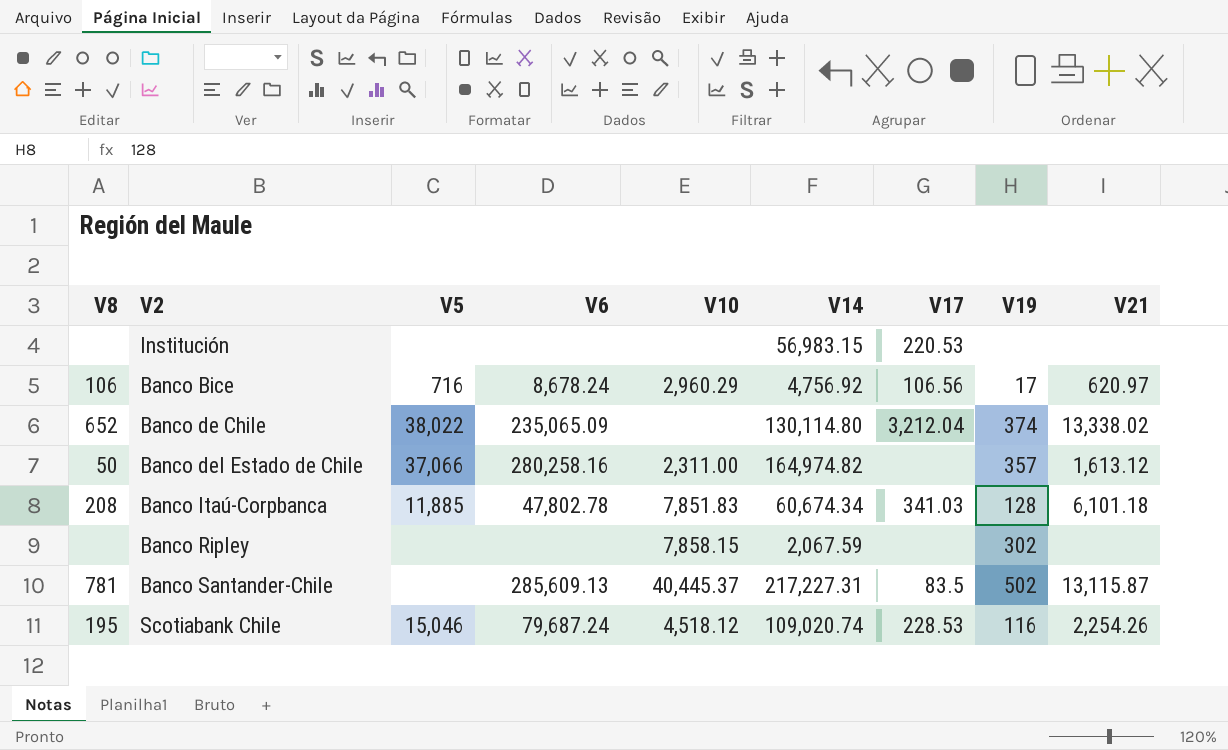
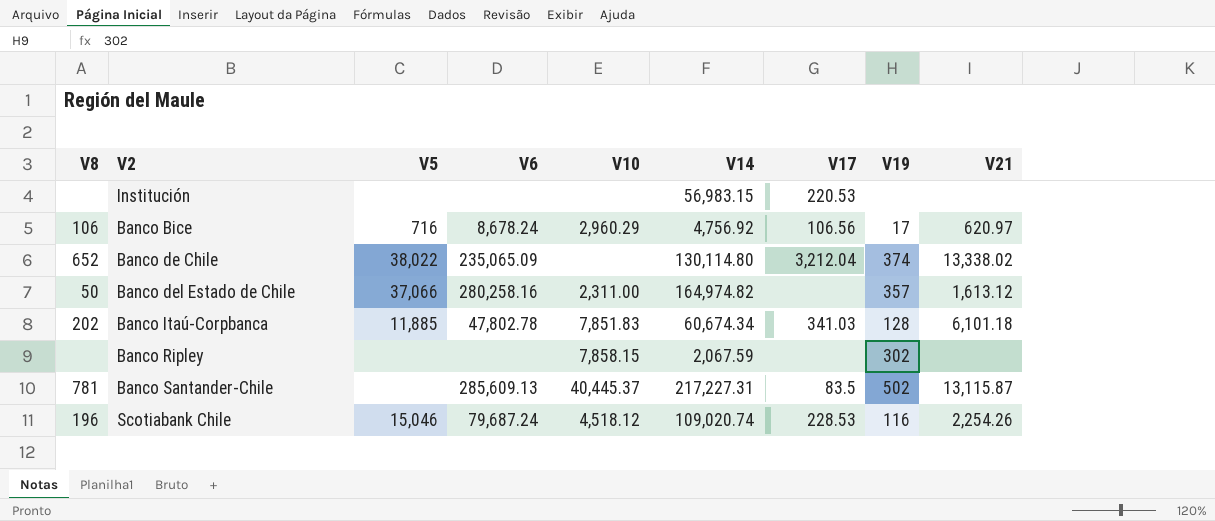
Banco Itaú-Corpbanca | V8: 208 -> 202
Scotiabank Chile | V8: 195 -> 196

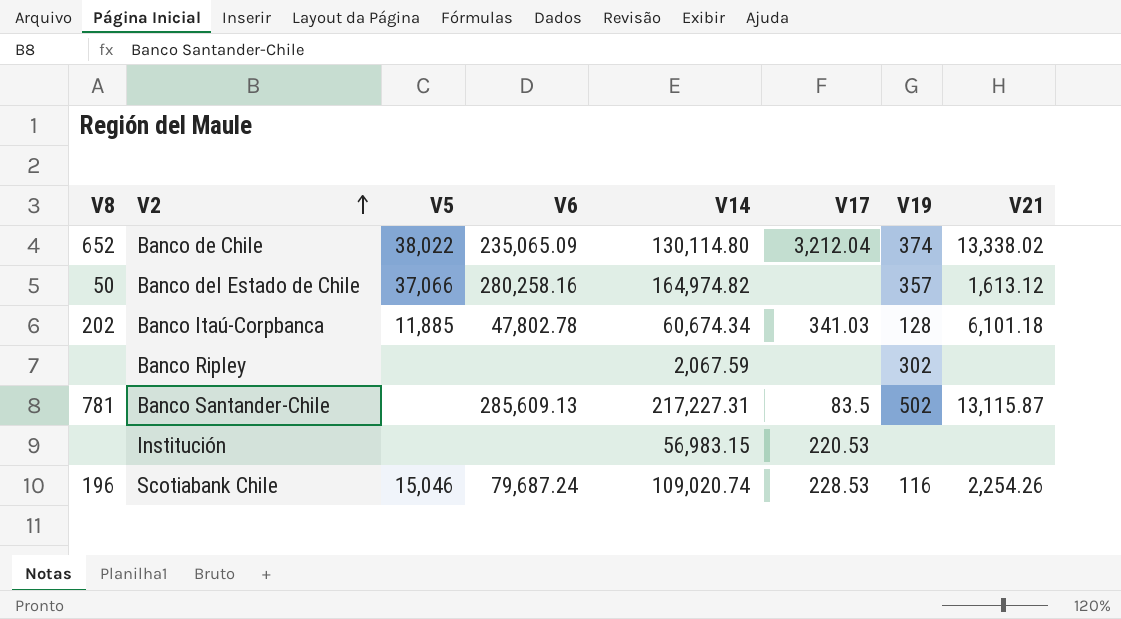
row order: none -> V2 ascending
column V10 | position: 5 -> none
row Banco Bice: 106 | 716 | 8,678.24 | 2,960.29 | 4,756.92 | 106.56 | 17 | 620.97 -> none

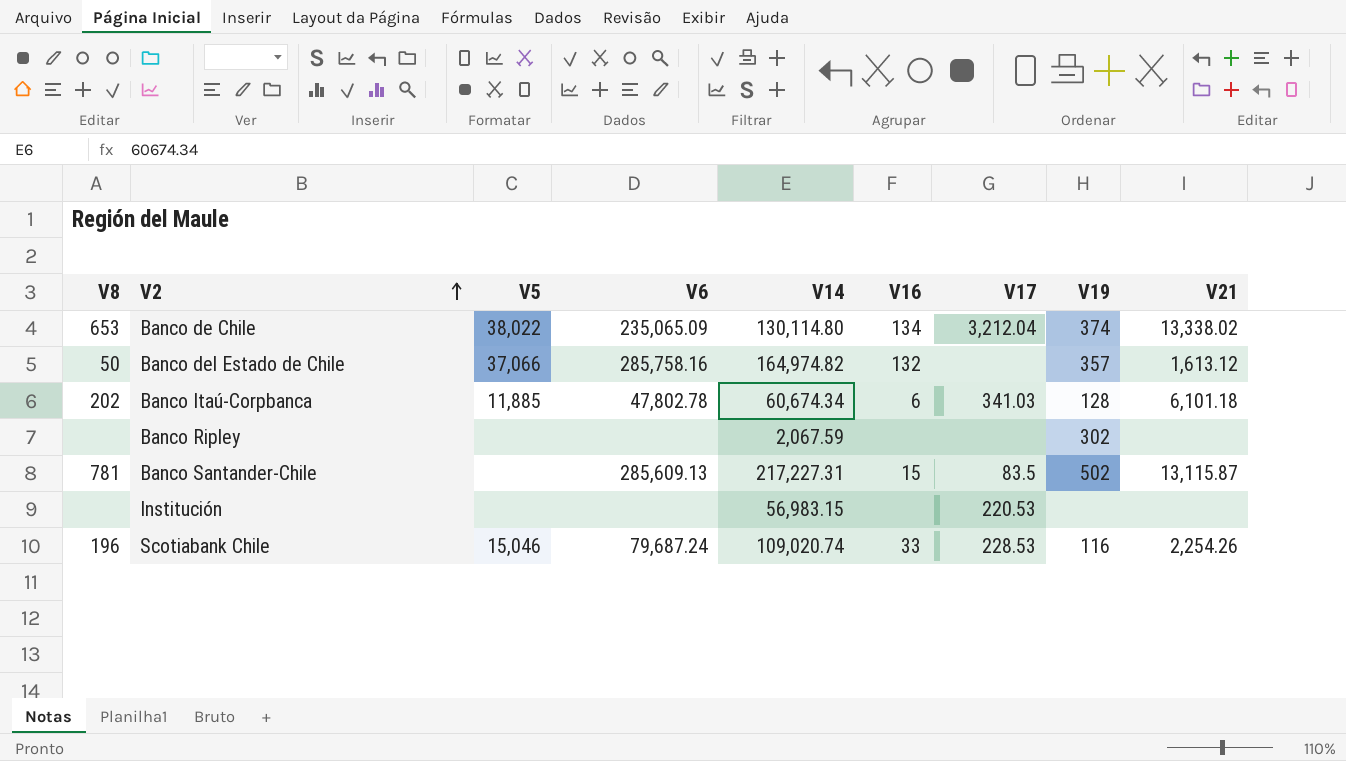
column V16 | position: none -> 6
Banco de Chile | V8: 652 -> 653
Banco del Estado de Chile | V6: 280,258.16 -> 285,758.16

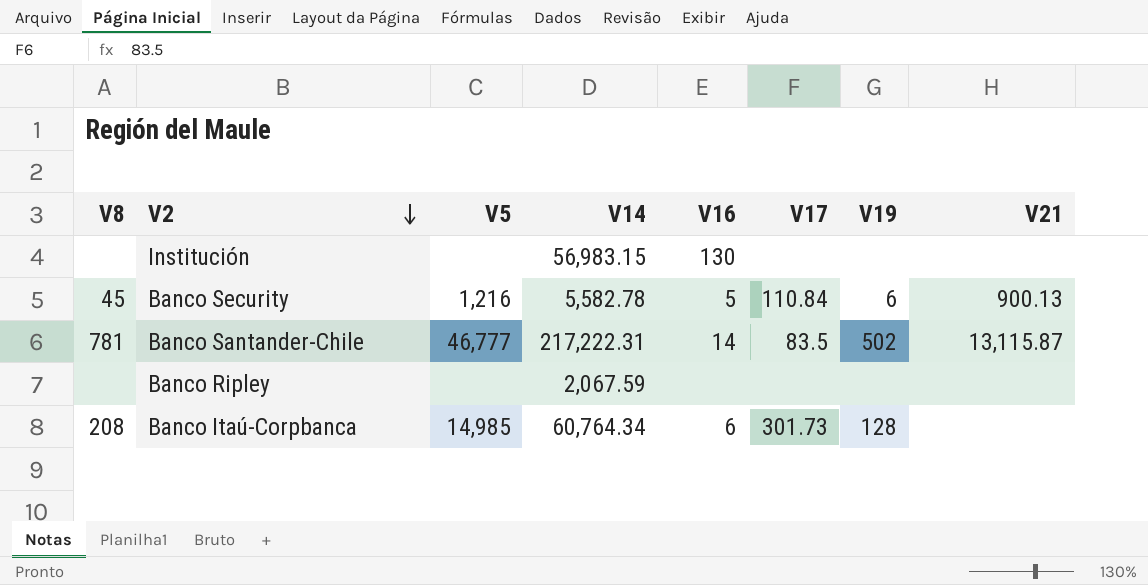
row order: V2 ascending -> V2 descending
column V6 | position: 4 -> none
row Banco de Chile: 653 | 38,022 | 235,065.09 | 130,114.80 | 134 | 3,212.04 | 374 | 13,338.02 -> none
row Banco del Estado de Chile: 50 | 37,066 | 285,758.16 | 164,974.82 | 132 | none | 357 | 1,613.12 -> none
row Scotiabank Chile: 196 | 15,046 | 79,687.24 | 109,020.74 | 33 | 228.53 | 116 | 2,254.26 -> none
Institución | V16: none -> 130
Institución | V17: 220.53 -> none
row Banco Security: none -> 45 | 1,216 | 5,582.78 | 5 | 110.84 | 6 | 900.13
Banco Santander-Chile | V5: none -> 46,777
Banco Santander-Chile | V14: 217,227.31 -> 217,222.31
Banco Santander-Chile | V16: 15 -> 14
Banco Ripley | V19: 302 -> none
Banco Itaú-Corpbanca | V8: 202 -> 208
Banco Itaú-Corpbanca | V5: 11,885 -> 14,985
Banco Itaú-Corpbanca | V14: 60,674.34 -> 60,764.34
Banco Itaú-Corpbanca | V17: 341.03 -> 301.73
Banco Itaú-Corpbanca | V21: 6,101.18 -> none

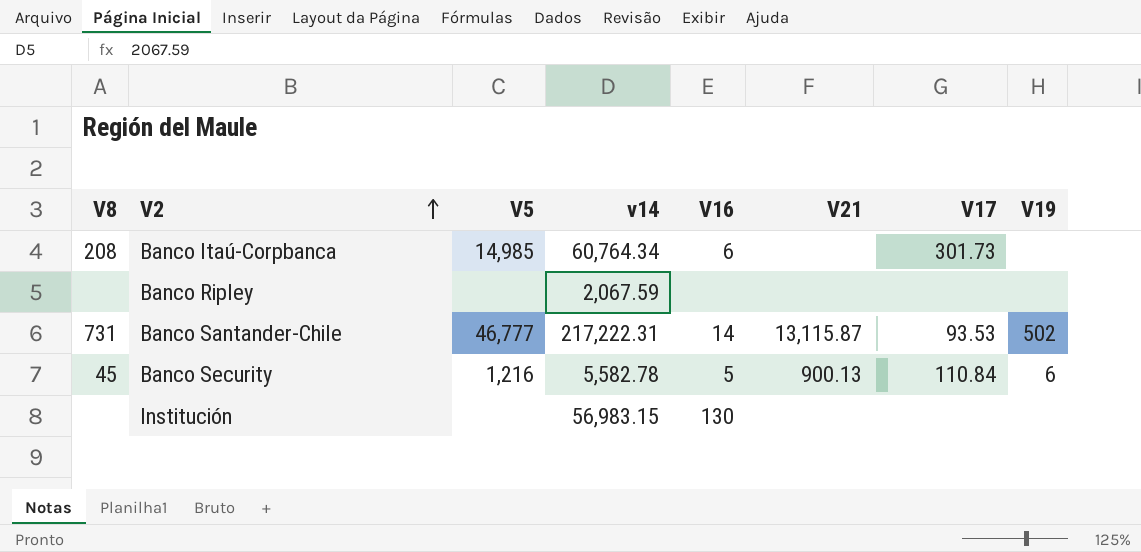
row order: V2 descending -> V2 ascending
column name: V14 -> v14
column V21 | position: 8 -> 6
Banco Itaú-Corpbanca | V19: 128 -> none
Banco Santander-Chile | V8: 781 -> 731
Banco Santander-Chile | V17: 83.5 -> 93.53

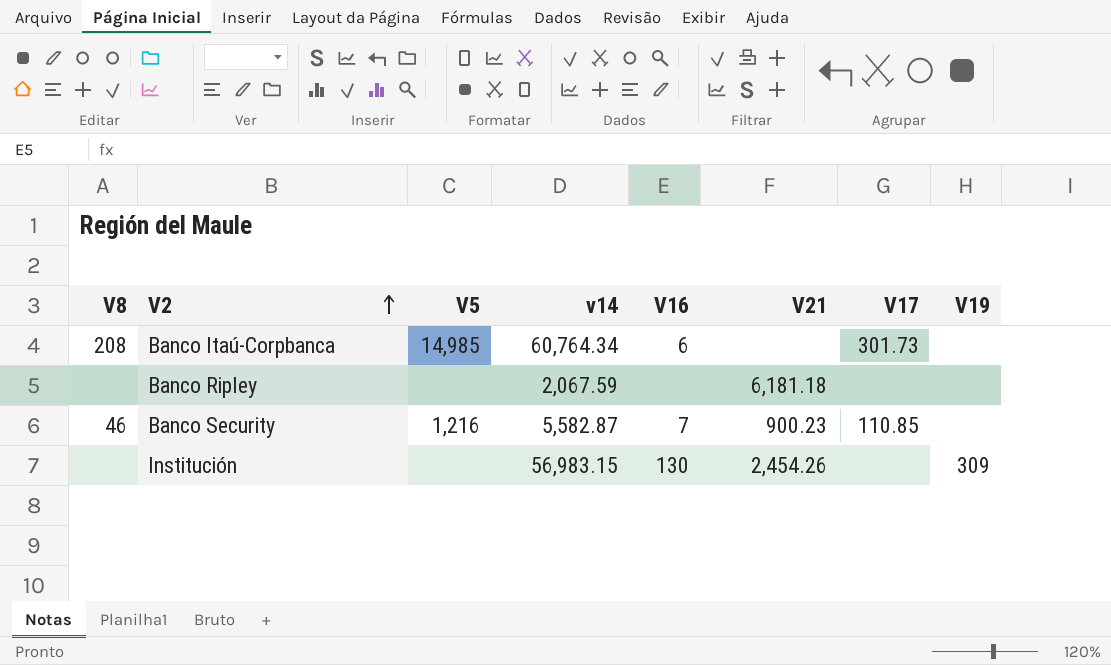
row Banco Santander-Chile: 731 | 46,777 | 217,222.31 | 14 | 13,115.87 | 93.53 | 502 -> none
Banco Ripley | V21: none -> 6,181.18
Banco Security | V8: 45 -> 46
Banco Security | v14: 5,582.78 -> 5,582.87
Banco Security | V16: 5 -> 7
Banco Security | V21: 900.13 -> 900.23
Banco Security | V17: 110.84 -> 110.85
Banco Security | V19: 6 -> none
Institución | V21: none -> 2,454.26
Institución | V19: none -> 309

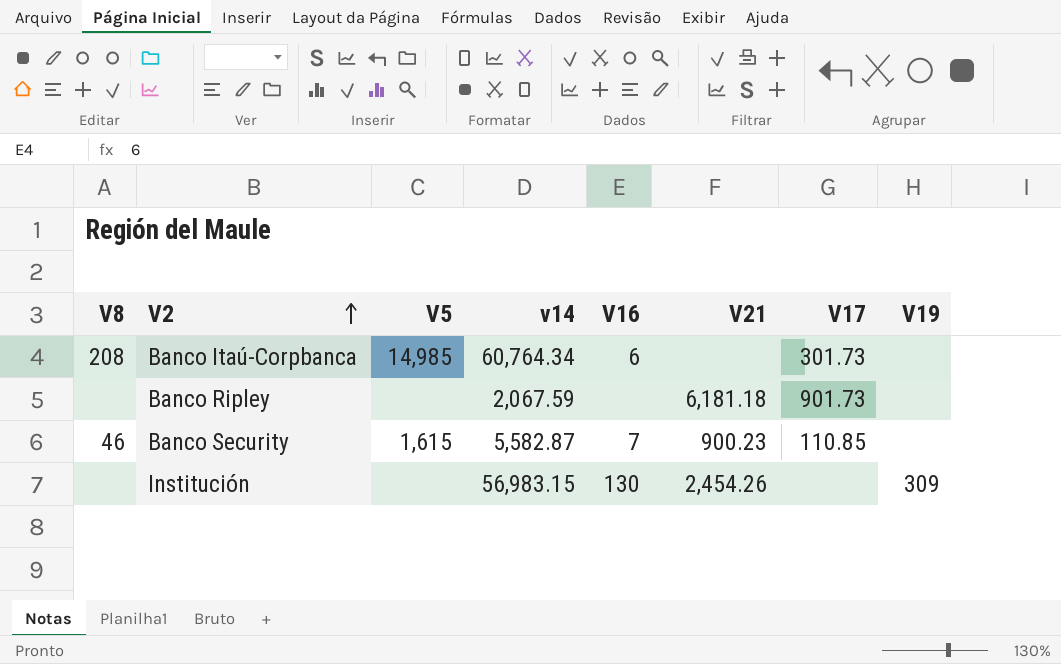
Banco Ripley | V17: none -> 901.73
Banco Security | V5: 1,216 -> 1,615

